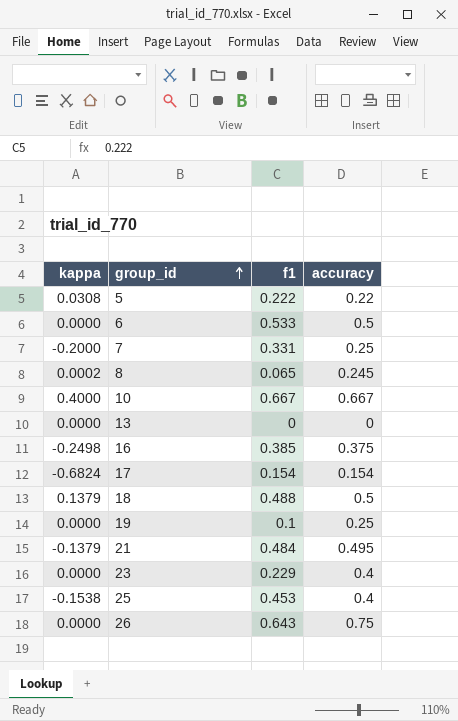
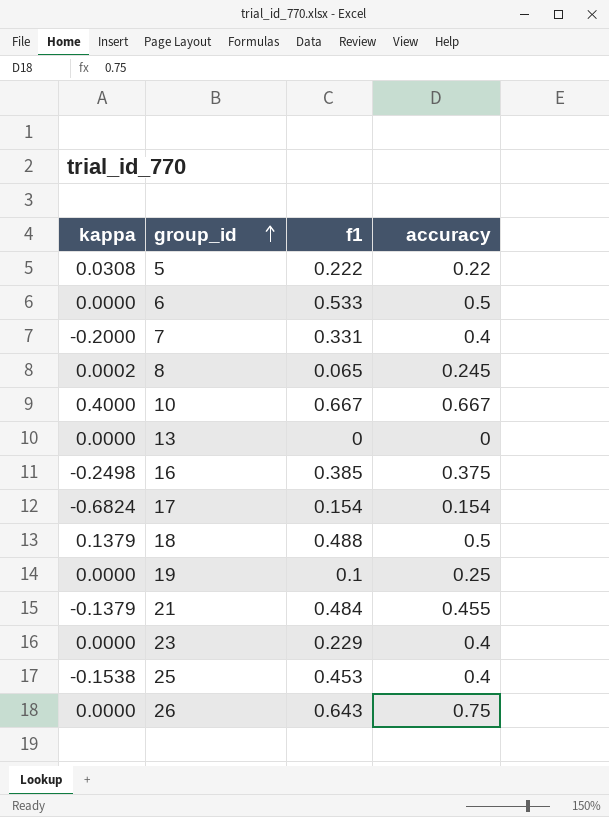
7 | accuracy: 0.25 -> 0.4
21 | accuracy: 0.495 -> 0.455

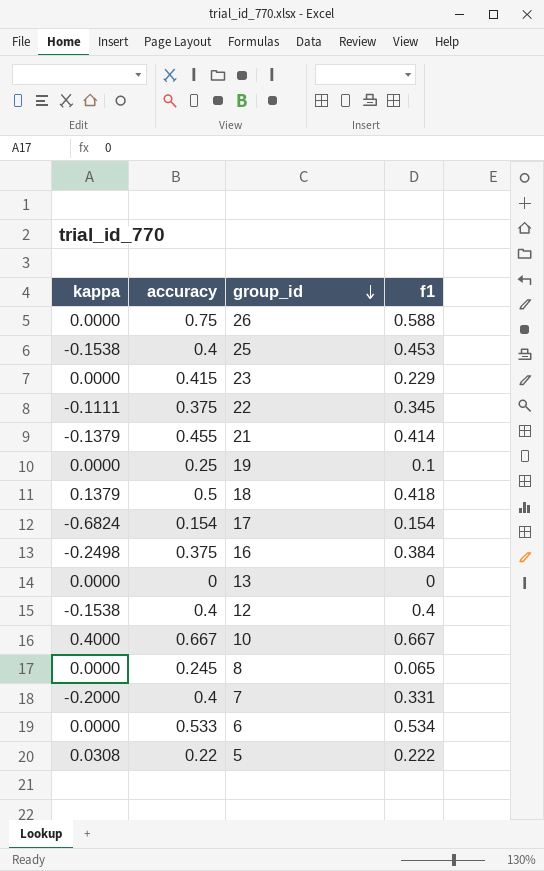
row order: group_id ascending -> group_id descending
column accuracy | position: 4 -> 2
26 | f1: 0.643 -> 0.588
23 | accuracy: 0.4 -> 0.415
row 22: none -> -0.1111 | 0.375 | 0.345
21 | f1: 0.484 -> 0.414
18 | f1: 0.488 -> 0.418
16 | f1: 0.385 -> 0.384
row 12: none -> -0.1538 | 0.4 | 0.4
8 | kappa: 0.0002 -> 0.0000
6 | accuracy: 0.5 -> 0.533
6 | f1: 0.533 -> 0.534

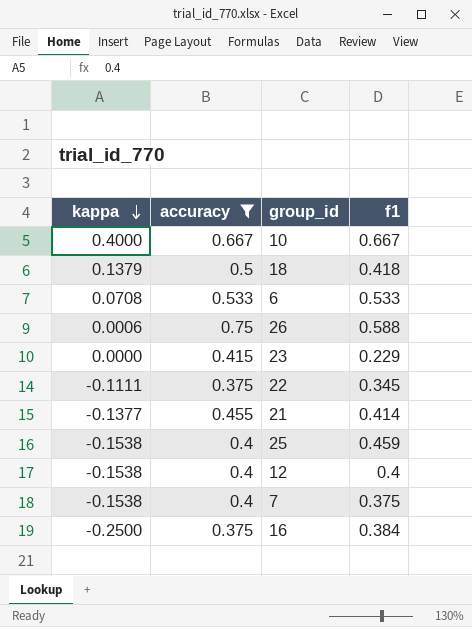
filter: none -> accuracy >= 0.375
row order: group_id descending -> kappa descending
6 | kappa: 0.0000 -> 0.0708
6 | f1: 0.534 -> 0.533
26 | kappa: 0.0000 -> 0.0006
21 | kappa: -0.1379 -> -0.1377
25 | f1: 0.453 -> 0.459
7 | kappa: -0.2000 -> -0.1538
7 | f1: 0.331 -> 0.375
16 | kappa: -0.2498 -> -0.2500

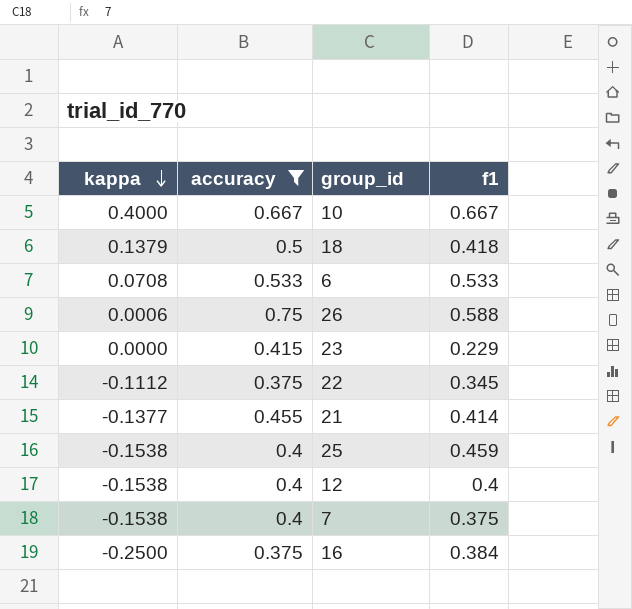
22 | kappa: -0.1111 -> -0.1112

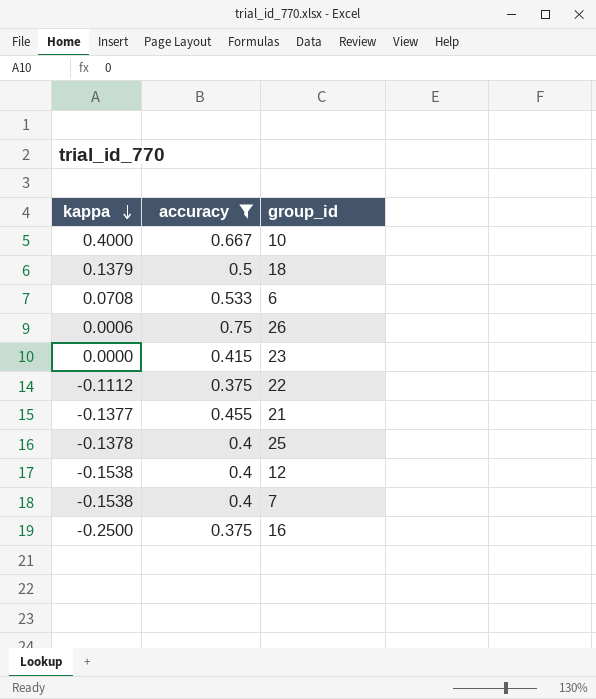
column f1 | position: 4 -> none
25 | kappa: -0.1538 -> -0.1378

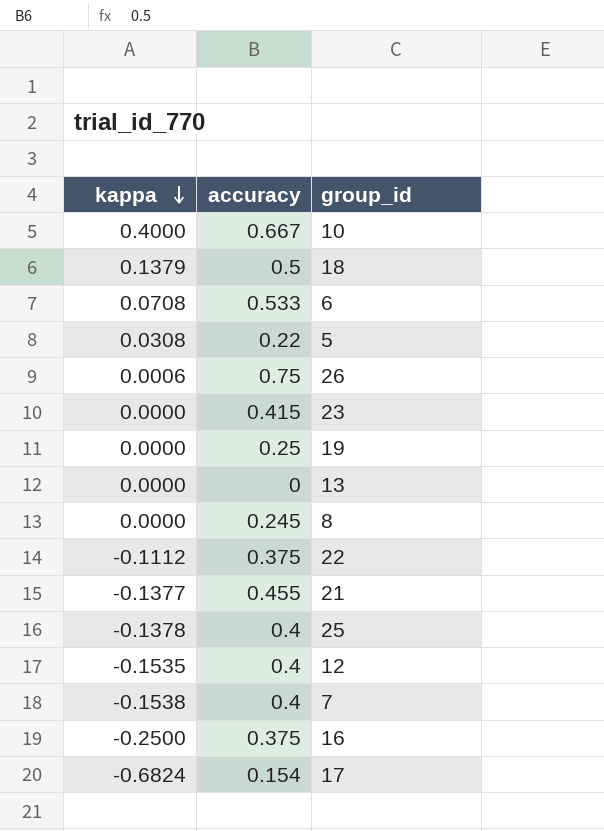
filter: accuracy >= 0.375 -> none
12 | kappa: -0.1538 -> -0.1535

